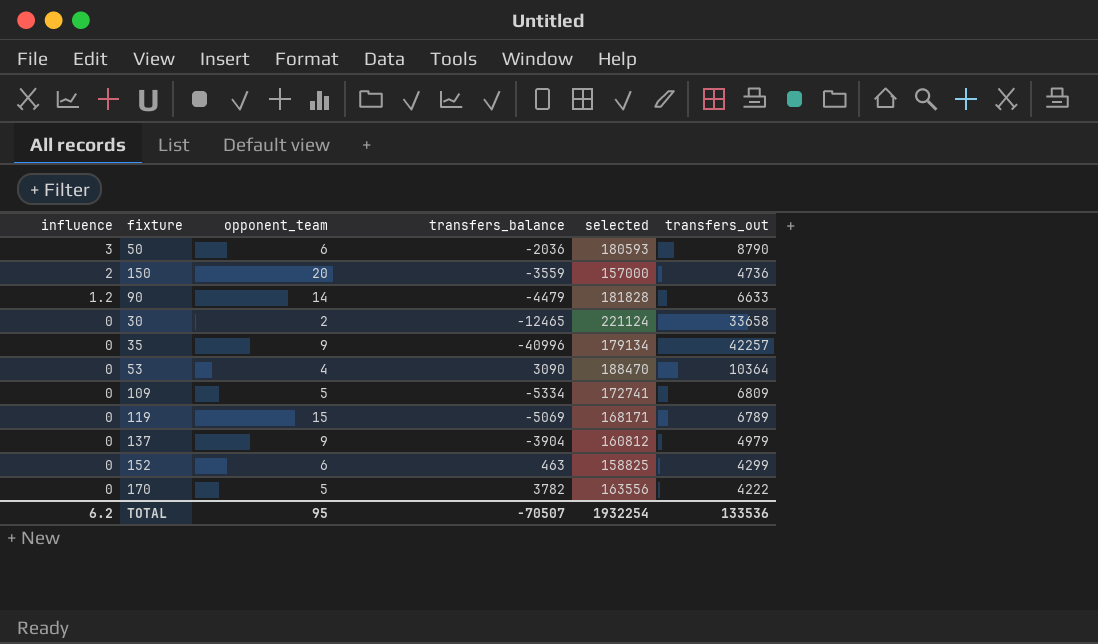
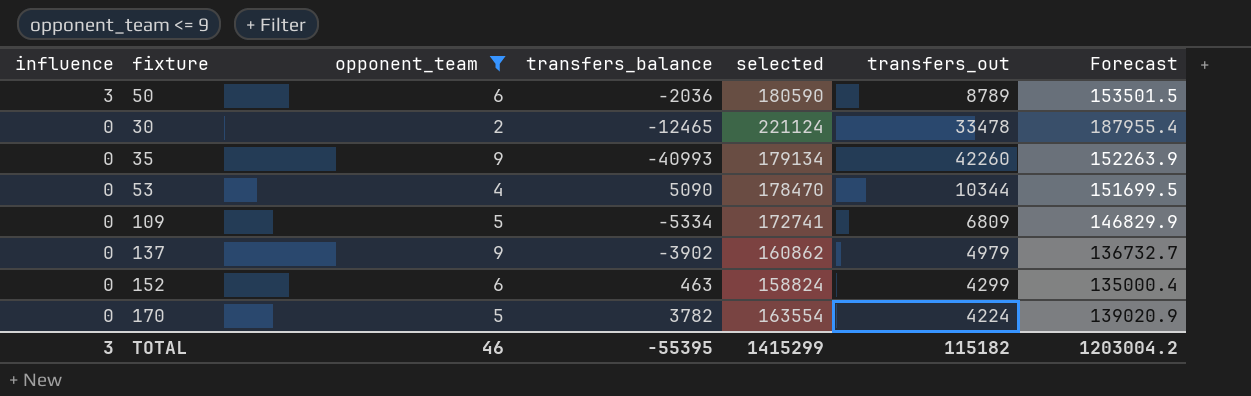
filter: none -> opponent_team <= 9
column Forecast | formula: none -> [selected] * 0.85
50 | selected: 180593 -> 180590
50 | transfers_out: 8790 -> 8789
30 | transfers_out: 33658 -> 33478
35 | transfers_balance: -40996 -> -40993
35 | transfers_out: 42257 -> 42260
53 | transfers_balance: 3090 -> 5090
53 | selected: 188470 -> 178470
53 | transfers_out: 10364 -> 10344
137 | transfers_balance: -3904 -> -3902
137 | selected: 160812 -> 160862
152 | selected: 158825 -> 158824
170 | selected: 163556 -> 163554
170 | transfers_out: 4222 -> 4224
TOTAL | influence: 6.2 -> 3
TOTAL | opponent_team: 95 -> 46
TOTAL | transfers_balance: -70507 -> -55395
TOTAL | selected: 1932254 -> 1415299
TOTAL | transfers_out: 133536 -> 115182

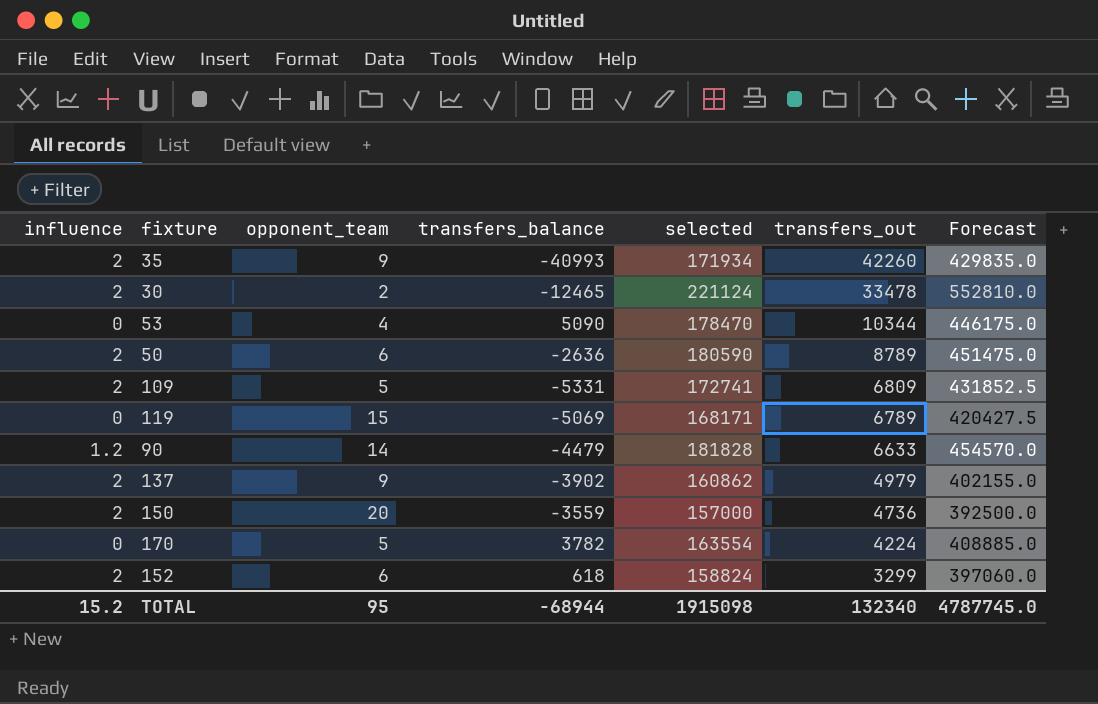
filter: opponent_team <= 9 -> none
row order: influence descending -> transfers_out descending
column Forecast | formula: [selected] * 0.85 -> [selected] * 2.5
35 | influence: 0 -> 2
35 | selected: 179134 -> 171934
30 | influence: 0 -> 2
50 | influence: 3 -> 2
50 | transfers_balance: -2036 -> -2636
109 | influence: 0 -> 2
109 | transfers_balance: -5334 -> -5331
137 | influence: 0 -> 2
152 | influence: 0 -> 2
152 | transfers_balance: 463 -> 618
152 | transfers_out: 4299 -> 3299
TOTAL | influence: 3 -> 15.2
TOTAL | opponent_team: 46 -> 95
TOTAL | transfers_balance: -55395 -> -68944
TOTAL | selected: 1415299 -> 1915098
TOTAL | transfers_out: 115182 -> 132340
TOTAL | Forecast: 1203004.2 -> 4787745.0

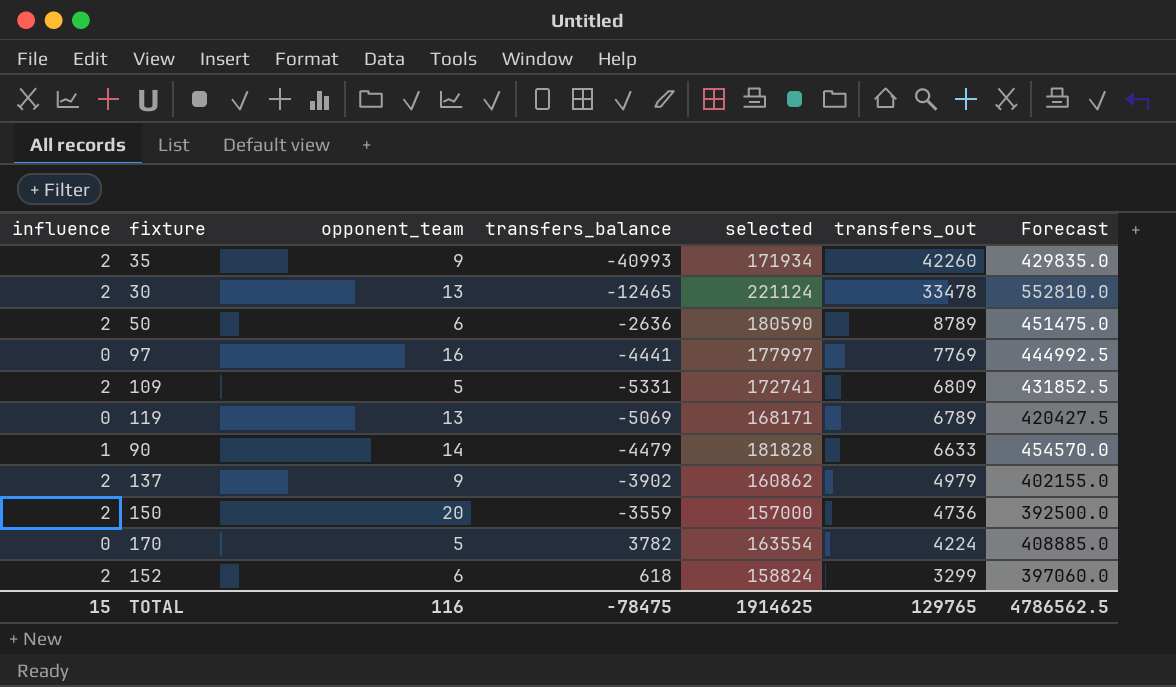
row 53: 0 | 4 | 5090 | 178470 | 10344 | 446175.0 -> none
30 | opponent_team: 2 -> 13
row 97: none -> 0 | 16 | -4441 | 177997 | 7769 | 444992.5
119 | opponent_team: 15 -> 13
90 | influence: 1.2 -> 1
TOTAL | influence: 15.2 -> 15
TOTAL | opponent_team: 95 -> 116
TOTAL | transfers_balance: -68944 -> -78475
TOTAL | selected: 1915098 -> 1914625
TOTAL | transfers_out: 132340 -> 129765
TOTAL | Forecast: 4787745.0 -> 4786562.5

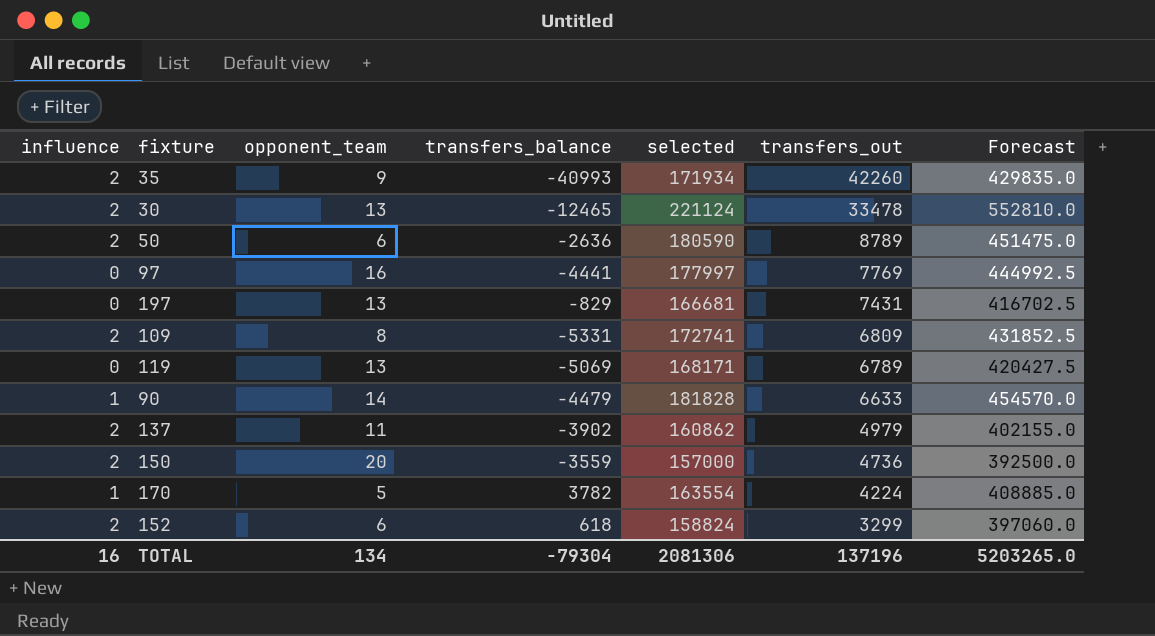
row 197: none -> 0 | 13 | -829 | 166681 | 7431 | 416702.5
109 | opponent_team: 5 -> 8
137 | opponent_team: 9 -> 11
170 | influence: 0 -> 1
TOTAL | influence: 15 -> 16
TOTAL | opponent_team: 116 -> 134
TOTAL | transfers_balance: -78475 -> -79304
TOTAL | selected: 1914625 -> 2081306
TOTAL | transfers_out: 129765 -> 137196
TOTAL | Forecast: 4786562.5 -> 5203265.0

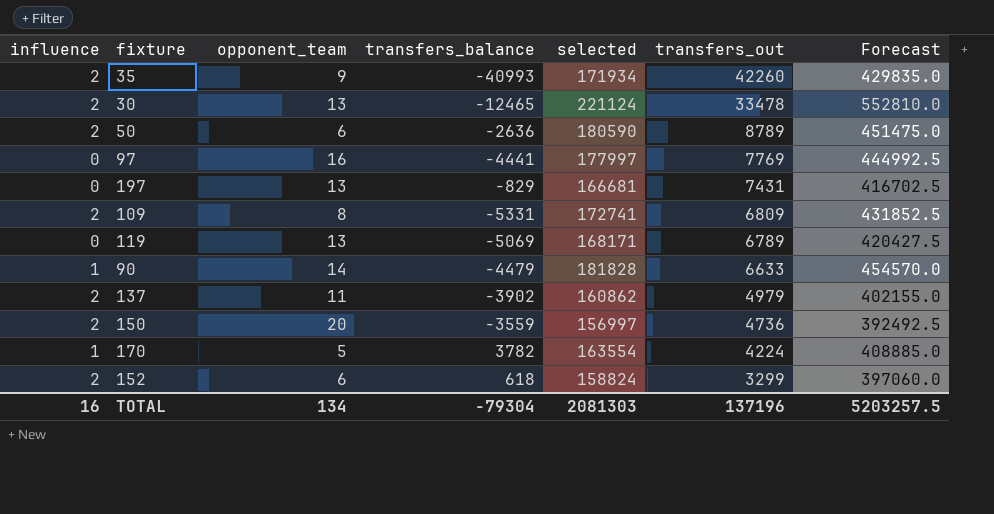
150 | selected: 157000 -> 156997
150 | Forecast: 392500.0 -> 392492.5
TOTAL | selected: 2081306 -> 2081303
TOTAL | Forecast: 5203265.0 -> 5203257.5

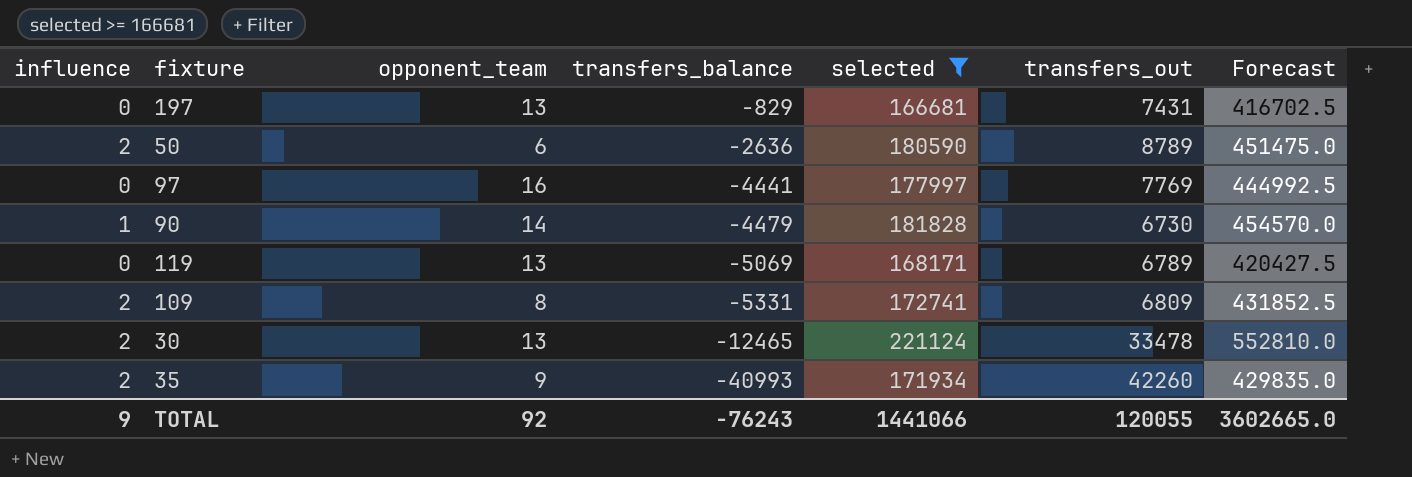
filter: none -> selected >= 166681
row order: transfers_out descending -> transfers_balance descending
90 | transfers_out: 6633 -> 6730
TOTAL | influence: 16 -> 9
TOTAL | opponent_team: 134 -> 92
TOTAL | transfers_balance: -79304 -> -76243
TOTAL | selected: 2081303 -> 1441066
TOTAL | transfers_out: 137196 -> 120055
TOTAL | Forecast: 5203257.5 -> 3602665.0

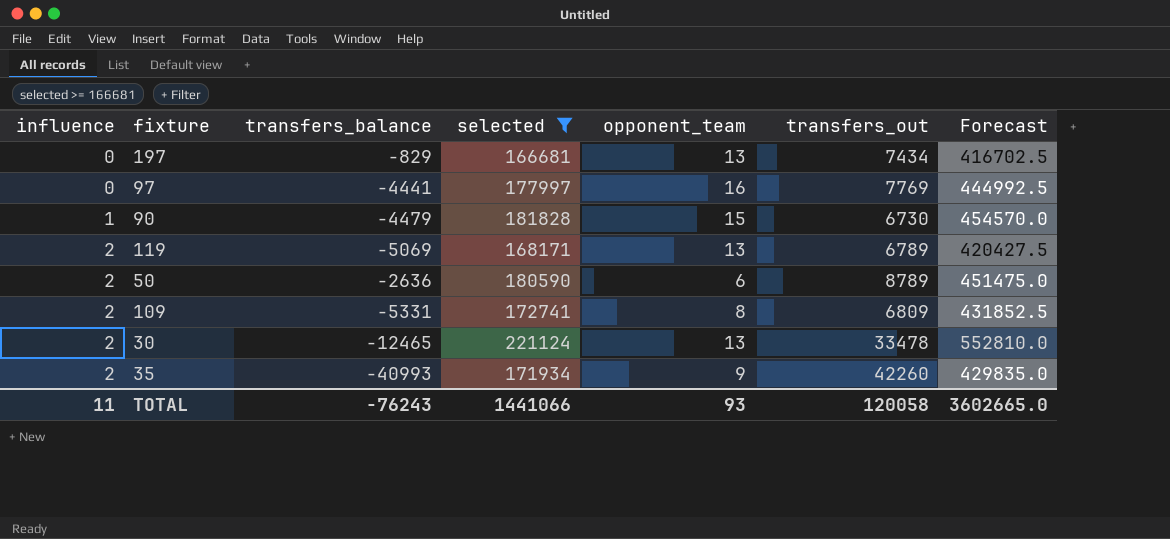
row order: transfers_balance descending -> influence ascending
column opponent_team | position: 3 -> 5
197 | transfers_out: 7431 -> 7434
90 | opponent_team: 14 -> 15
119 | influence: 0 -> 2
TOTAL | influence: 9 -> 11
TOTAL | opponent_team: 92 -> 93
TOTAL | transfers_out: 120055 -> 120058

